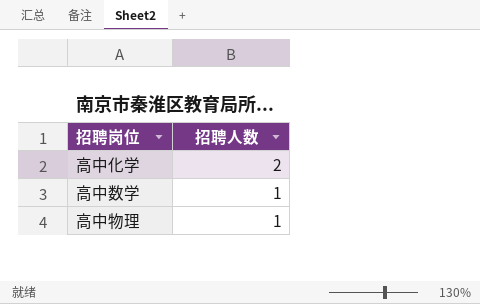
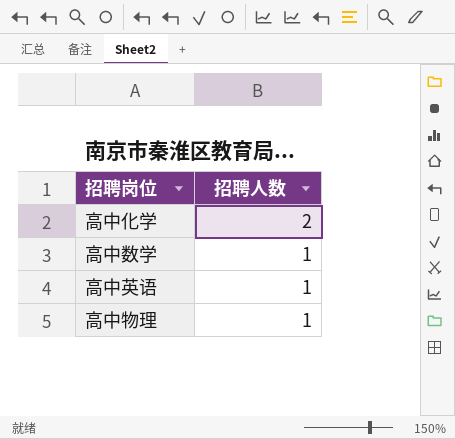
row 高中英语: none -> 1

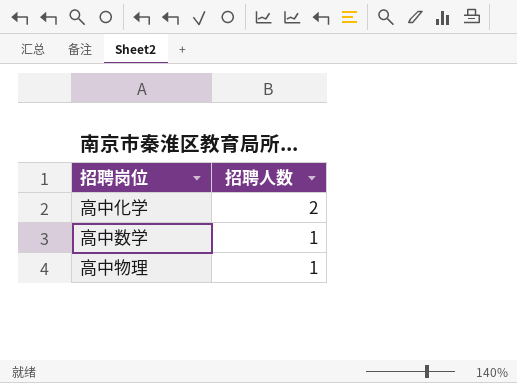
row 高中英语: 1 -> none

